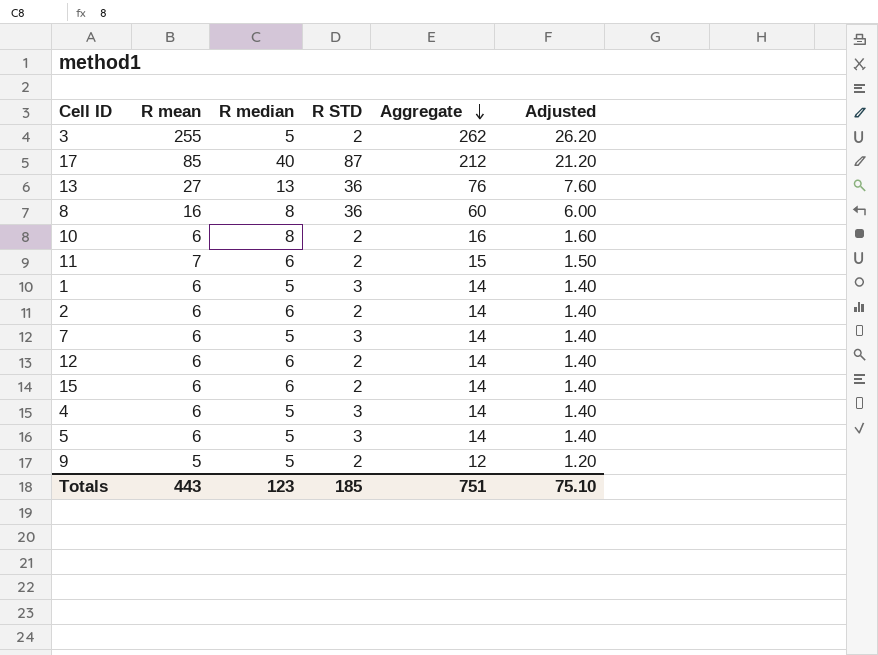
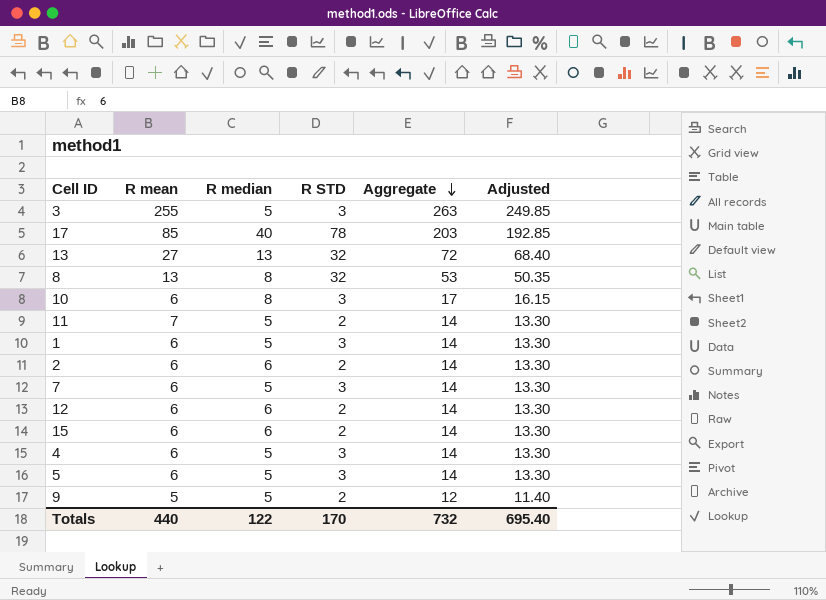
column Adjusted | formula: [Aggregate] * 0.1 -> [Aggregate] * 0.95
3 | R STD: 2 -> 3
3 | Aggregate: 262 -> 263
17 | R STD: 87 -> 78
17 | Aggregate: 212 -> 203
13 | R STD: 36 -> 32
13 | Aggregate: 76 -> 72
8 | R mean: 16 -> 13
8 | R STD: 36 -> 32
8 | Aggregate: 60 -> 53
10 | R STD: 2 -> 3
10 | Aggregate: 16 -> 17
11 | R median: 6 -> 5
11 | Aggregate: 15 -> 14
Totals | R mean: 443 -> 440
Totals | R median: 123 -> 122
Totals | R STD: 185 -> 170
Totals | Aggregate: 751 -> 732
Totals | Adjusted: 75.10 -> 695.40

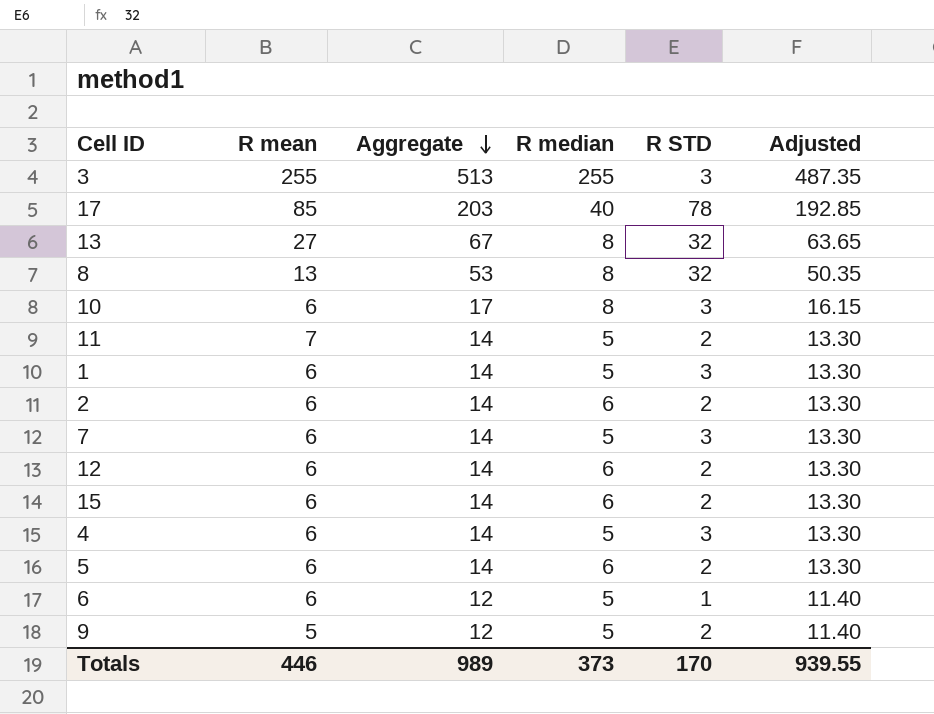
column Aggregate | position: 5 -> 3
3 | Aggregate: 263 -> 513
3 | R median: 5 -> 255
3 | Adjusted: 249.85 -> 487.35
13 | Aggregate: 72 -> 67
13 | R median: 13 -> 8
13 | Adjusted: 68.40 -> 63.65
5 | R median: 5 -> 6
5 | R STD: 3 -> 2
row 6: none -> 6 | 12 | 5 | 1 | 11.40
Totals | R mean: 440 -> 446
Totals | Aggregate: 732 -> 989
Totals | R median: 122 -> 373
Totals | Adjusted: 695.40 -> 939.55

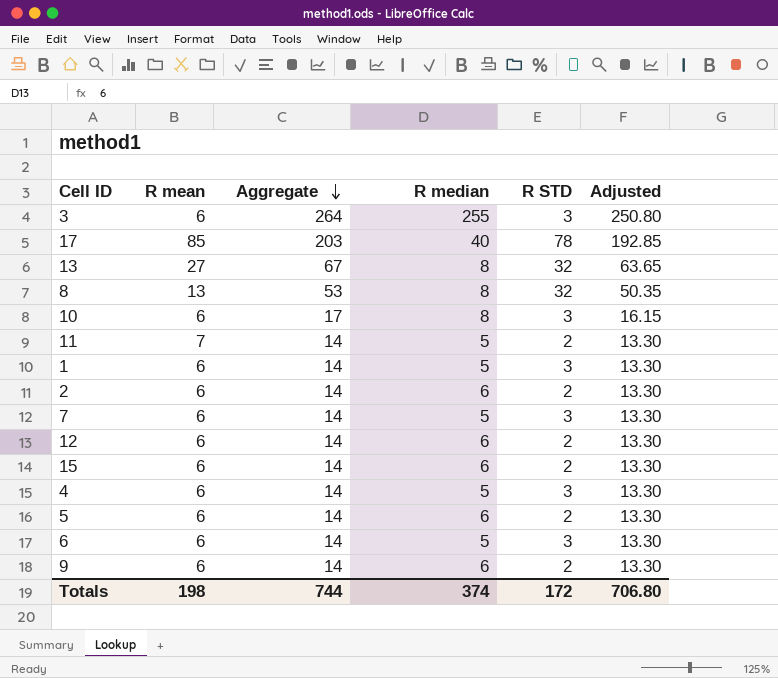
3 | R mean: 255 -> 6
3 | Aggregate: 513 -> 264
3 | Adjusted: 487.35 -> 250.80
6 | Aggregate: 12 -> 14
6 | R STD: 1 -> 3
6 | Adjusted: 11.40 -> 13.30
9 | R mean: 5 -> 6
9 | Aggregate: 12 -> 14
9 | R median: 5 -> 6
9 | Adjusted: 11.40 -> 13.30
Totals | R mean: 446 -> 198
Totals | Aggregate: 989 -> 744
Totals | R median: 373 -> 374
Totals | R STD: 170 -> 172
Totals | Adjusted: 939.55 -> 706.80

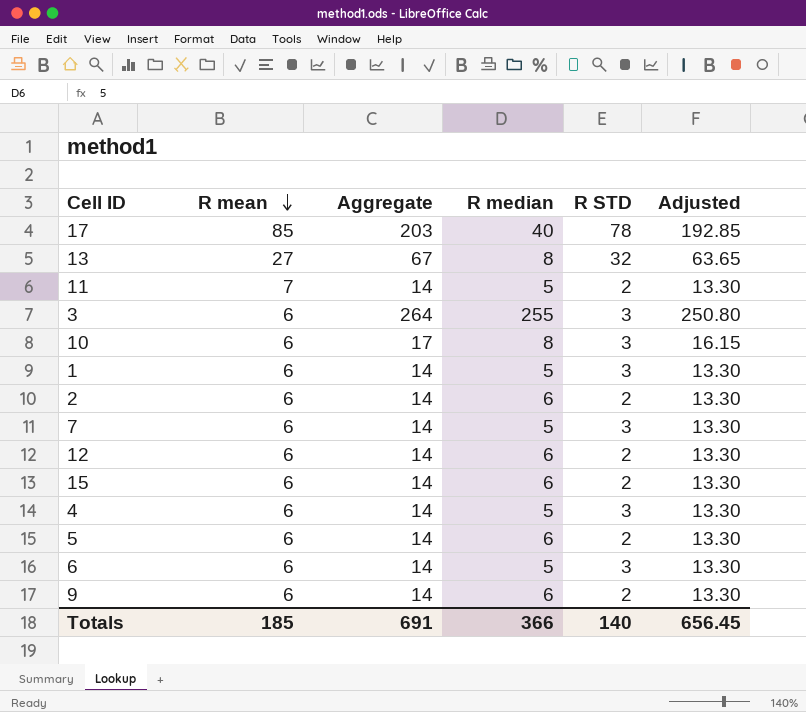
row order: Aggregate descending -> R mean descending
row 8: 13 | 53 | 8 | 32 | 50.35 -> none
Totals | R mean: 198 -> 185
Totals | Aggregate: 744 -> 691
Totals | R median: 374 -> 366
Totals | R STD: 172 -> 140
Totals | Adjusted: 706.80 -> 656.45

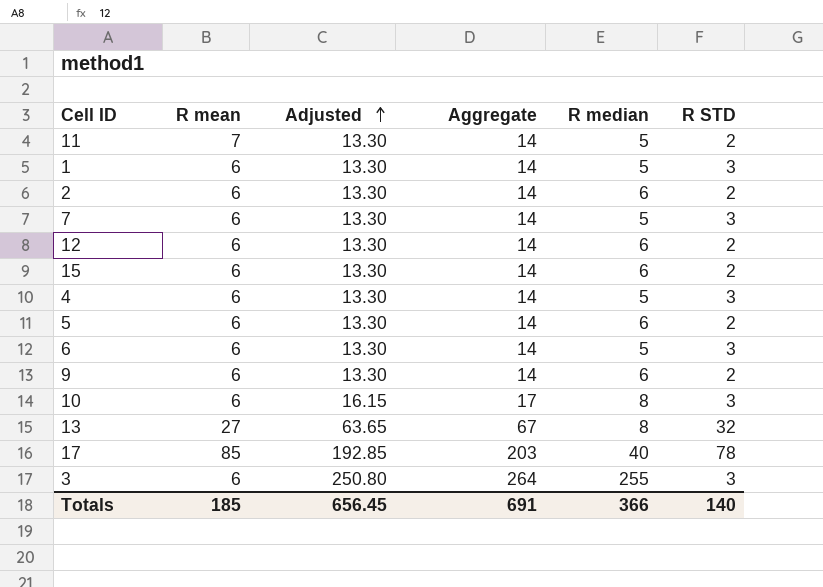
row order: R mean descending -> Adjusted ascending
column Adjusted | position: 6 -> 3

